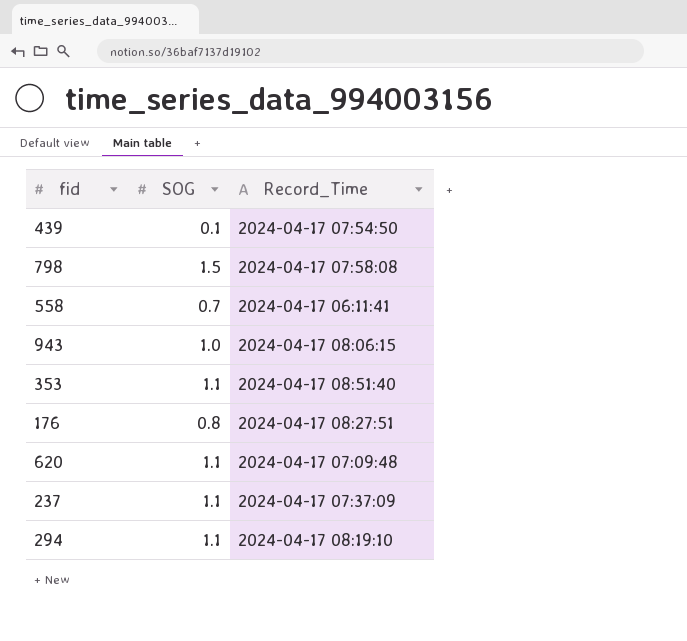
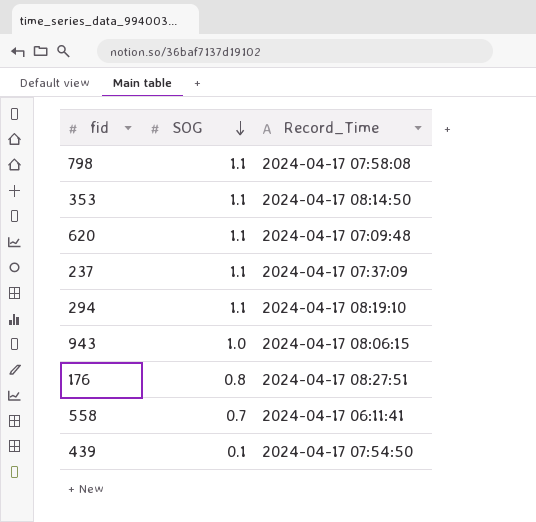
row order: none -> SOG descending
798 | SOG: 1.5 -> 1.1
353 | Record_Time: 2024-04-17 08:51:40 -> 2024-04-17 08:14:50

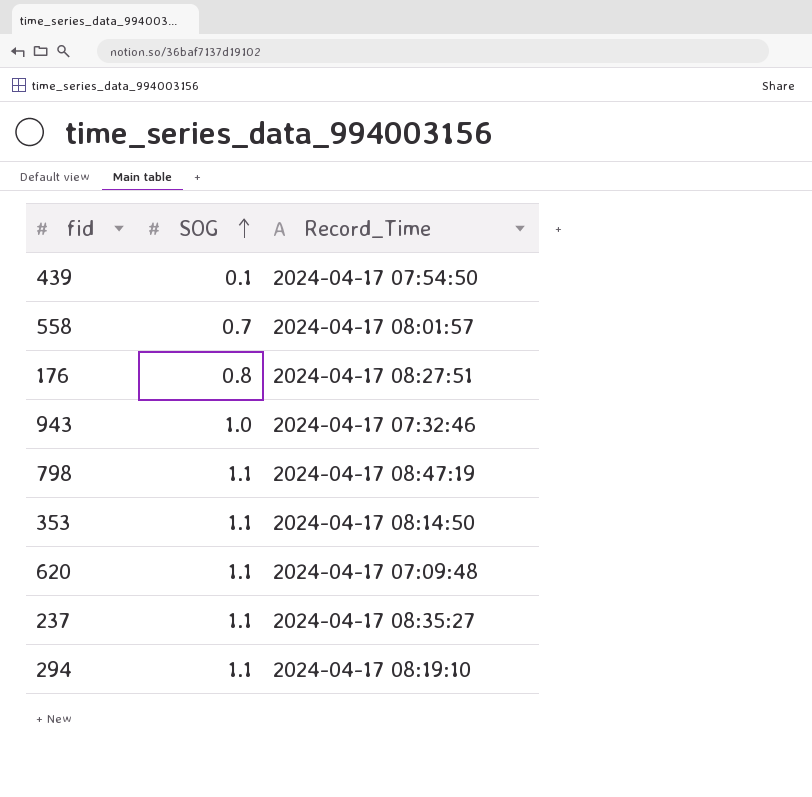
row order: SOG descending -> SOG ascending
558 | Record_Time: 2024-04-17 06:11:41 -> 2024-04-17 08:01:57
943 | Record_Time: 2024-04-17 08:06:15 -> 2024-04-17 07:32:46
798 | Record_Time: 2024-04-17 07:58:08 -> 2024-04-17 08:47:19
237 | Record_Time: 2024-04-17 07:37:09 -> 2024-04-17 08:35:27

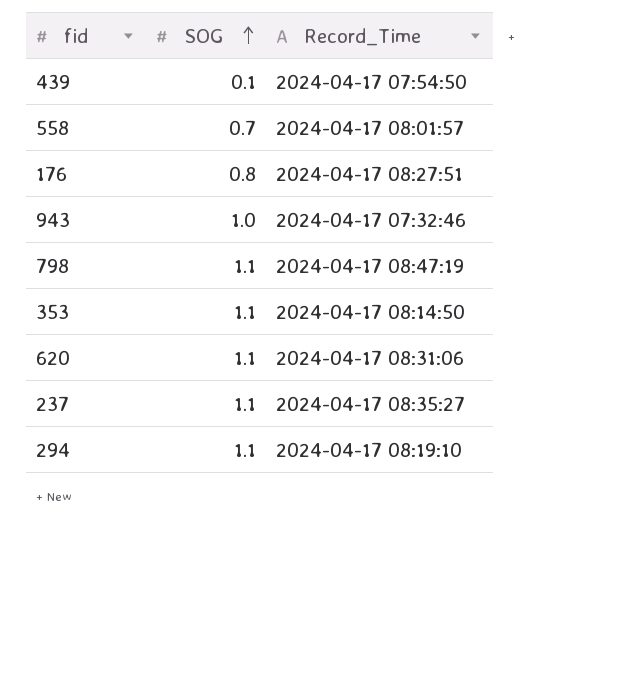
620 | Record_Time: 2024-04-17 07:09:48 -> 2024-04-17 08:31:06

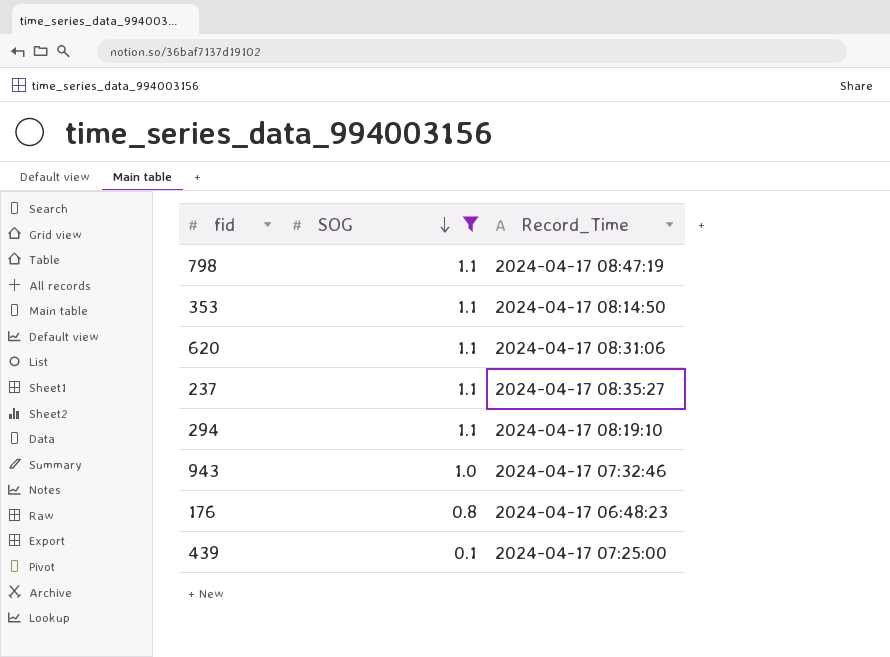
filter: none -> SOG != 0.7
row order: SOG ascending -> SOG descending
176 | Record_Time: 2024-04-17 08:27:51 -> 2024-04-17 06:48:23
439 | Record_Time: 2024-04-17 07:54:50 -> 2024-04-17 07:25:00

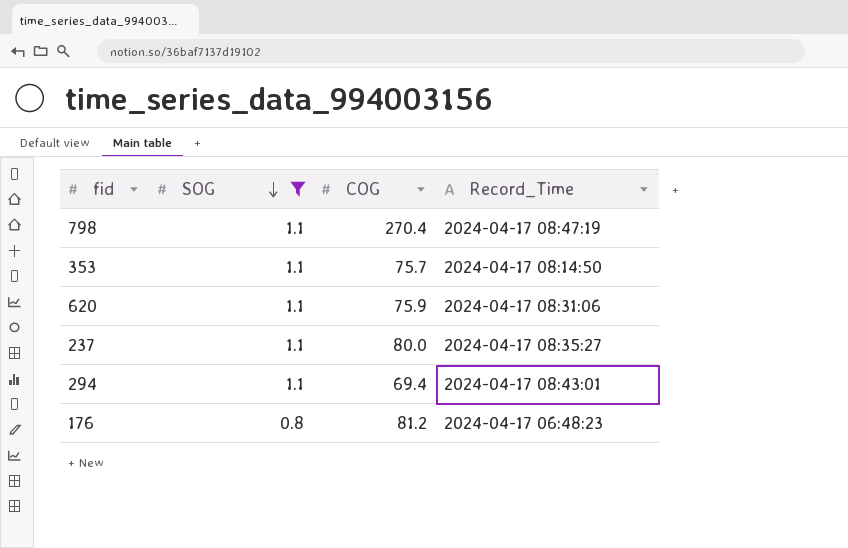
column COG | position: none -> 3
row 943: 1.0 | 2024-04-17 07:32:46 -> none
row 439: 0.1 | 2024-04-17 07:25:00 -> none
294 | Record_Time: 2024-04-17 08:19:10 -> 2024-04-17 08:43:01

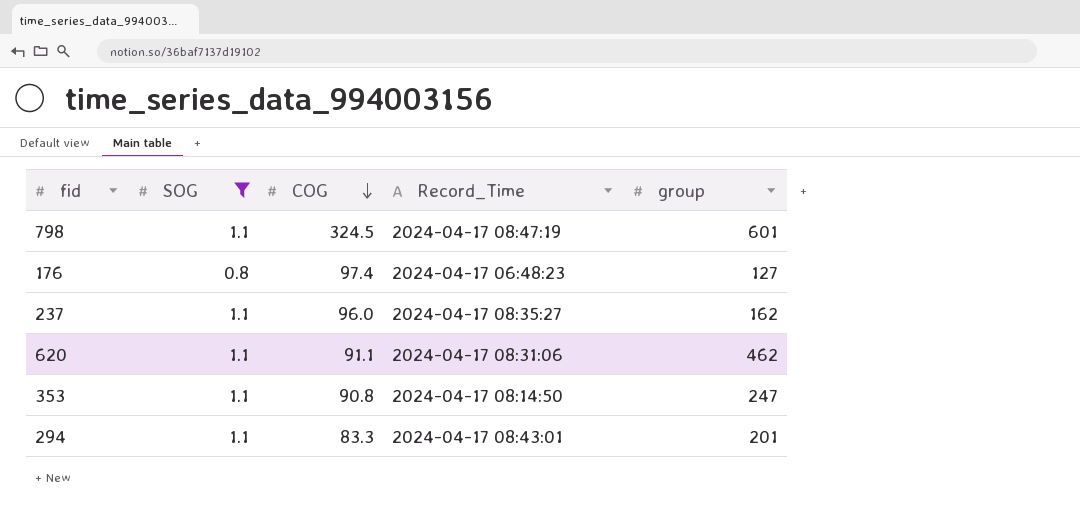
row order: SOG descending -> COG descending
column group | position: none -> 5
798 | COG: 270.4 -> 324.5
176 | COG: 81.2 -> 97.4
237 | COG: 80.0 -> 96.0
620 | COG: 75.9 -> 91.1
353 | COG: 75.7 -> 90.8
294 | COG: 69.4 -> 83.3

